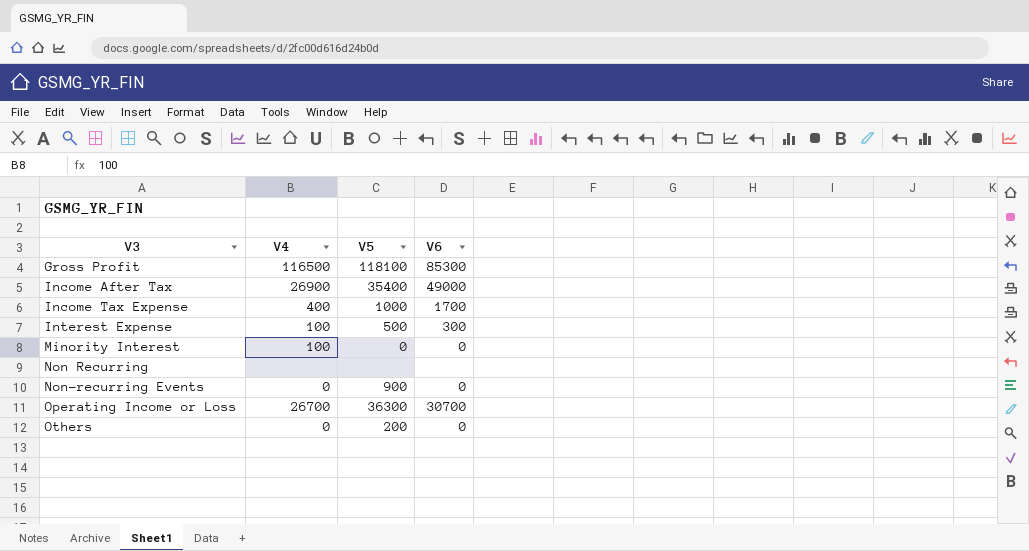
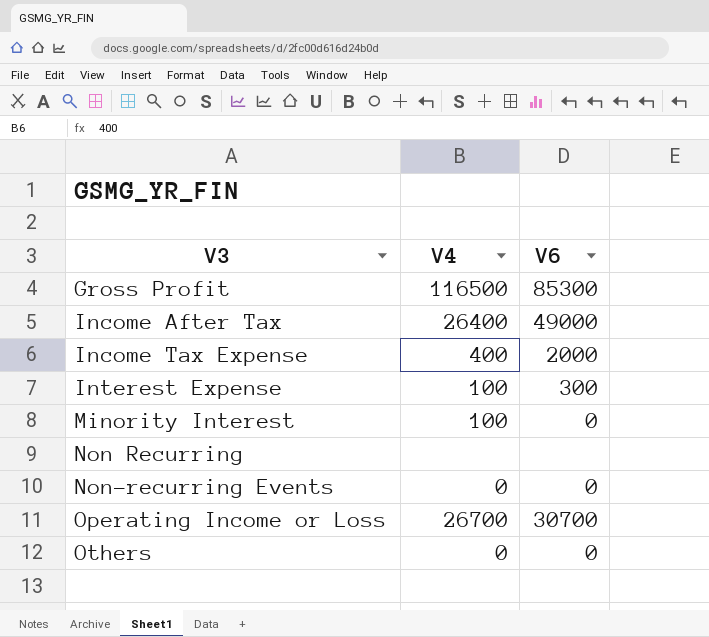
column V5 | position: 3 -> none
Income After Tax | V4: 26900 -> 26400
Income Tax Expense | V6: 1700 -> 2000

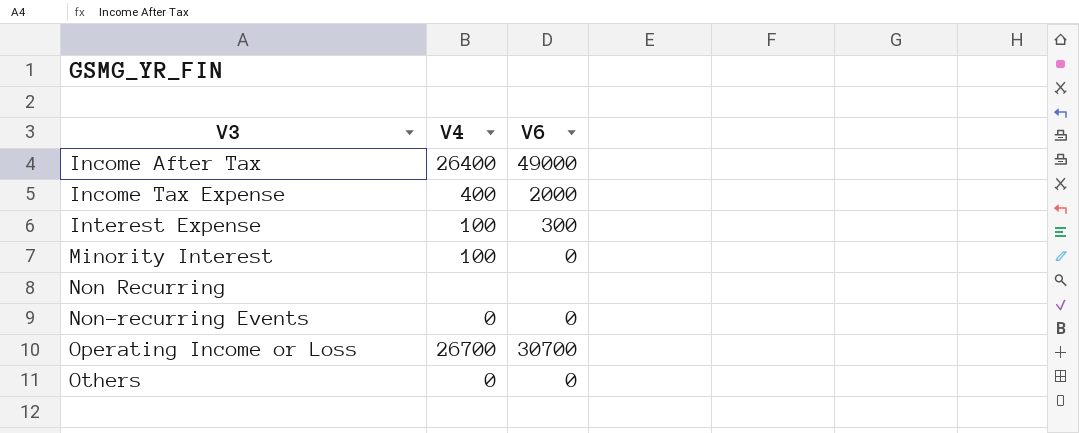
row Gross Profit: 116500 | 85300 -> none

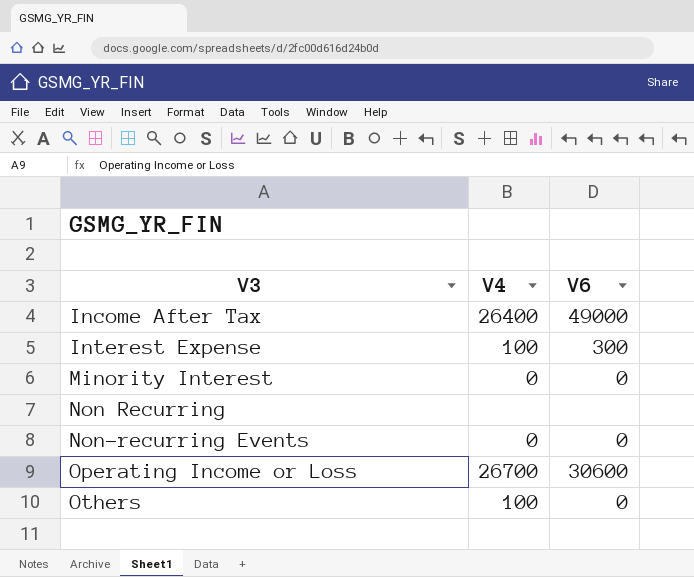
row Income Tax Expense: 400 | 2000 -> none
Minority Interest | V4: 100 -> 0
Operating Income or Loss | V6: 30700 -> 30600
Others | V4: 0 -> 100

